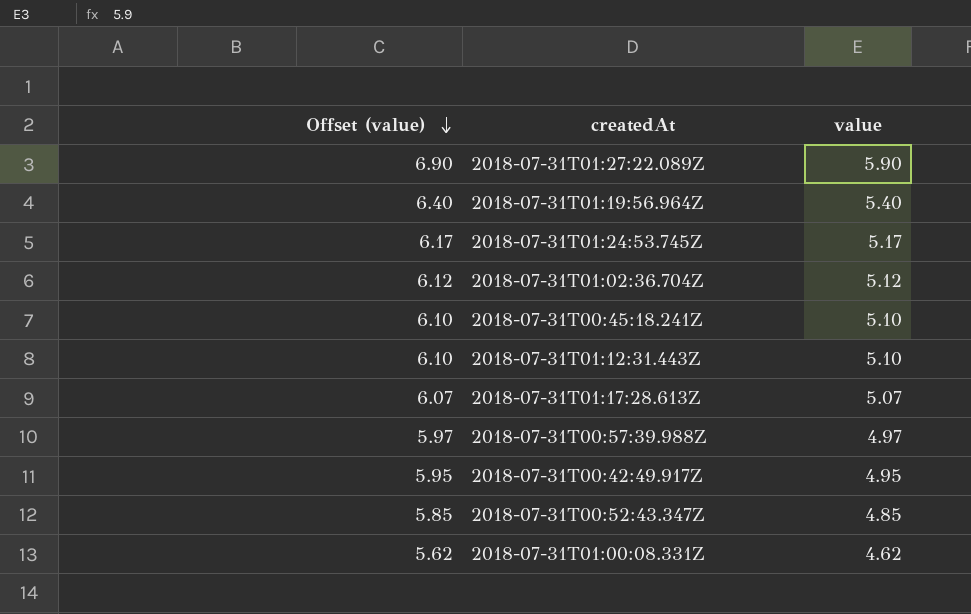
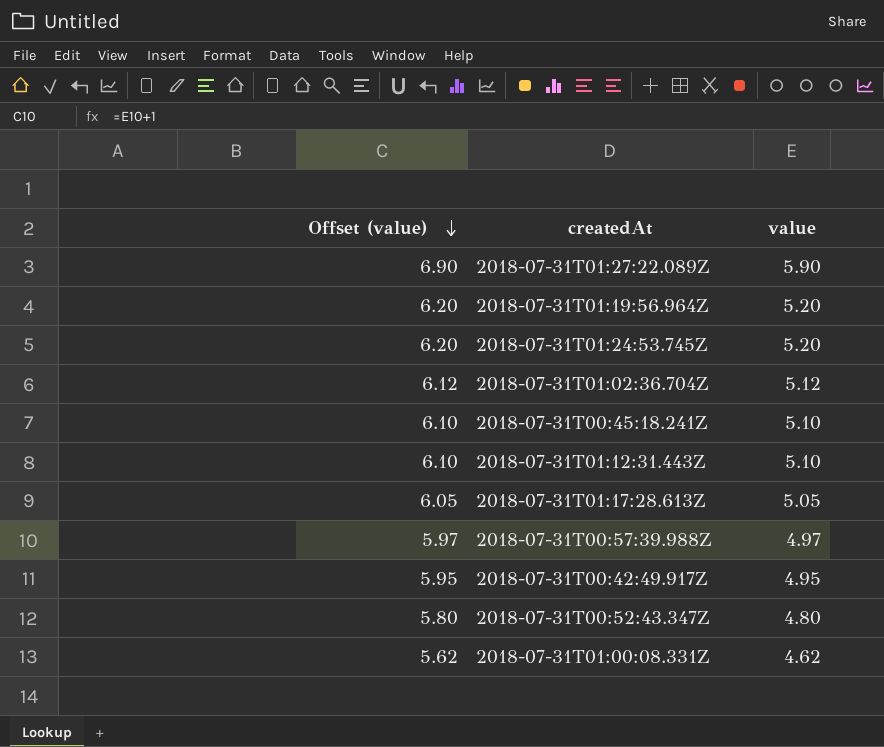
2018-07-31T01:19:56.964Z | Offset (value): 6.40 -> 6.20
2018-07-31T01:19:56.964Z | value: 5.40 -> 5.20
2018-07-31T01:24:53.745Z | Offset (value): 6.17 -> 6.20
2018-07-31T01:24:53.745Z | value: 5.17 -> 5.20
2018-07-31T01:17:28.613Z | Offset (value): 6.07 -> 6.05
2018-07-31T01:17:28.613Z | value: 5.07 -> 5.05
2018-07-31T00:52:43.347Z | Offset (value): 5.85 -> 5.80
2018-07-31T00:52:43.347Z | value: 4.85 -> 4.80

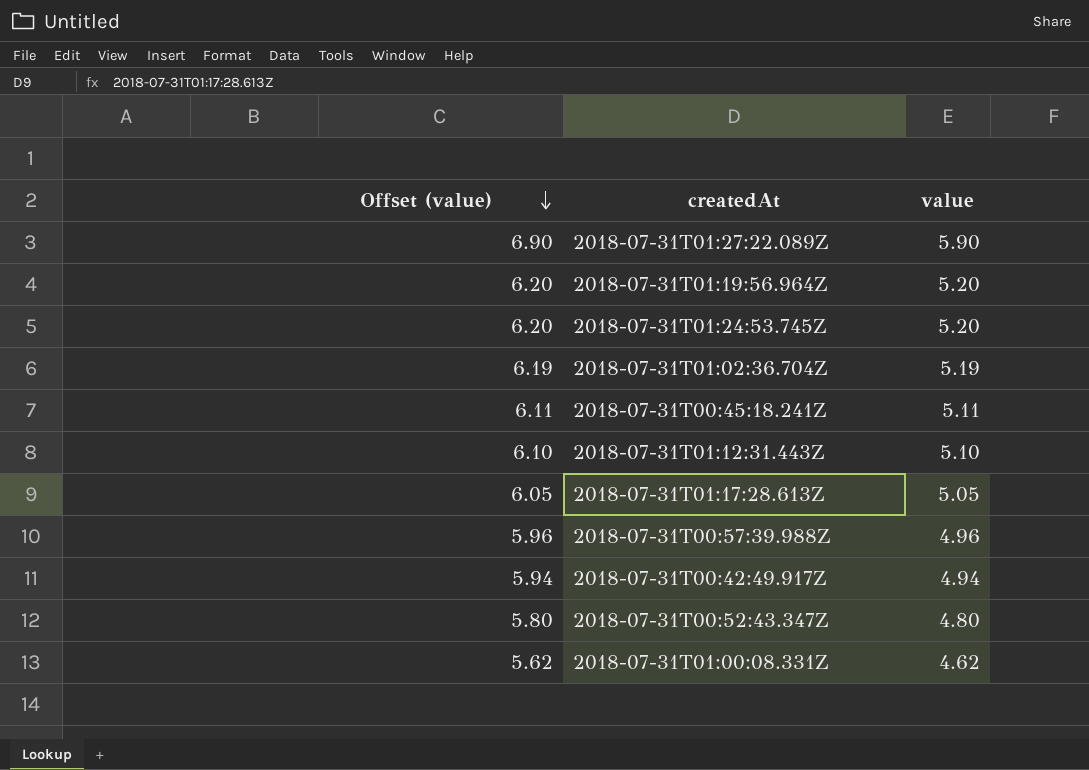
2018-07-31T01:02:36.704Z | Offset (value): 6.12 -> 6.19
2018-07-31T01:02:36.704Z | value: 5.12 -> 5.19
2018-07-31T00:45:18.241Z | Offset (value): 6.10 -> 6.11
2018-07-31T00:45:18.241Z | value: 5.10 -> 5.11
2018-07-31T00:57:39.988Z | Offset (value): 5.97 -> 5.96
2018-07-31T00:57:39.988Z | value: 4.97 -> 4.96
2018-07-31T00:42:49.917Z | Offset (value): 5.95 -> 5.94
2018-07-31T00:42:49.917Z | value: 4.95 -> 4.94

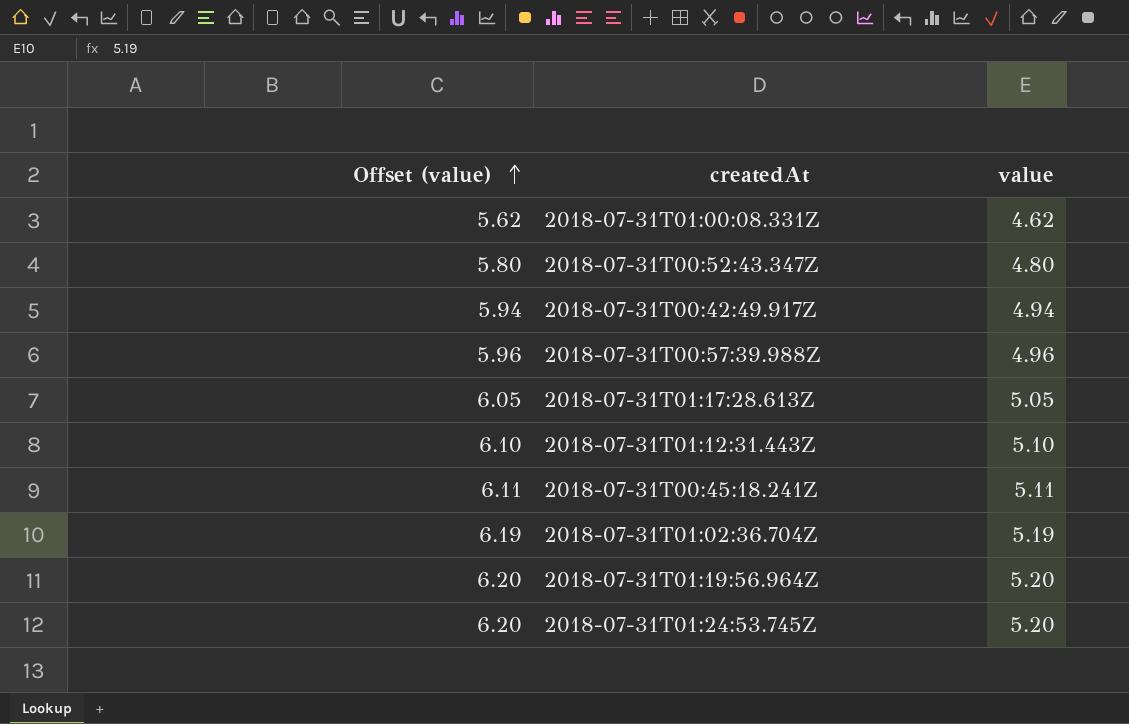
row order: Offset (value) descending -> Offset (value) ascending
row 2018-07-31T01:27:22.089Z: 6.90 | 5.90 -> none

